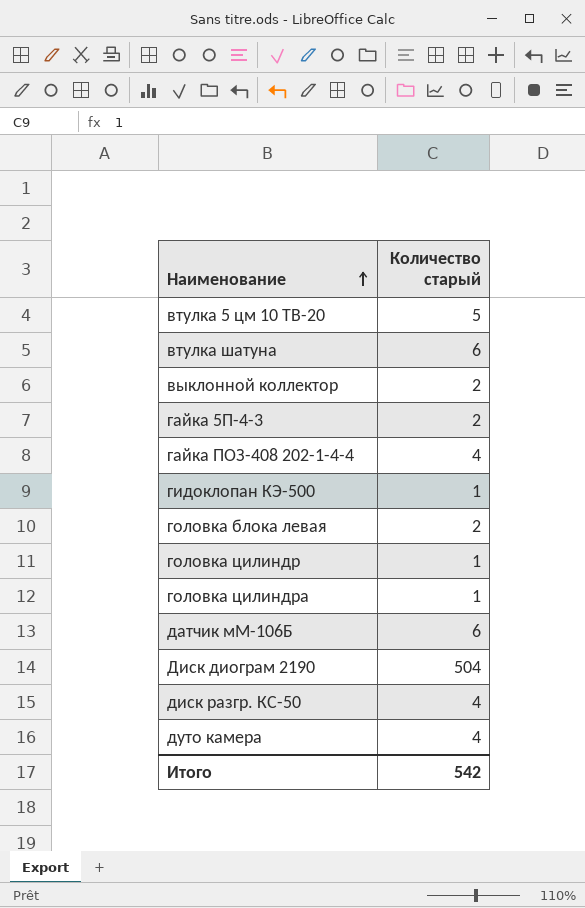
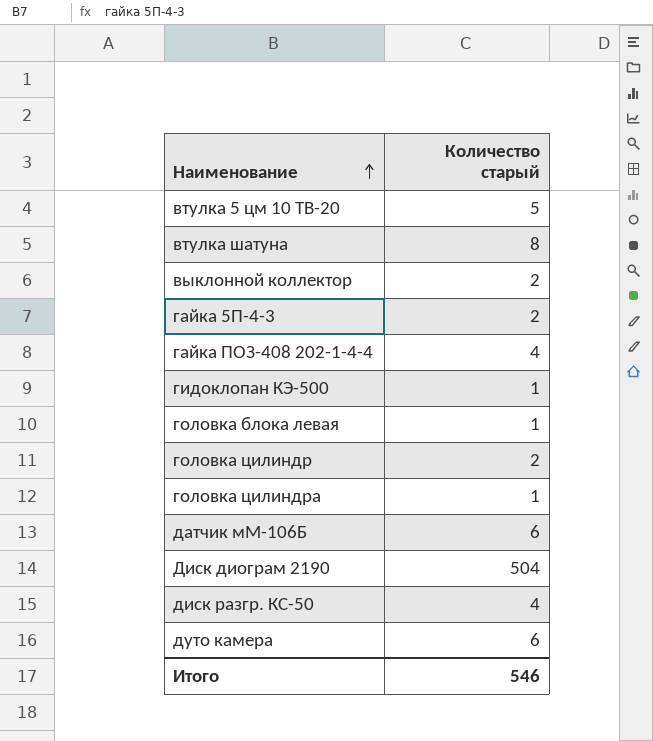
втулка шатуна | Количество старый: 6 -> 8
головка блока левая | Количество старый: 2 -> 1
головка цилиндр | Количество старый: 1 -> 2
дуто камера | Количество старый: 4 -> 6
Итого | Количество старый: 542 -> 546

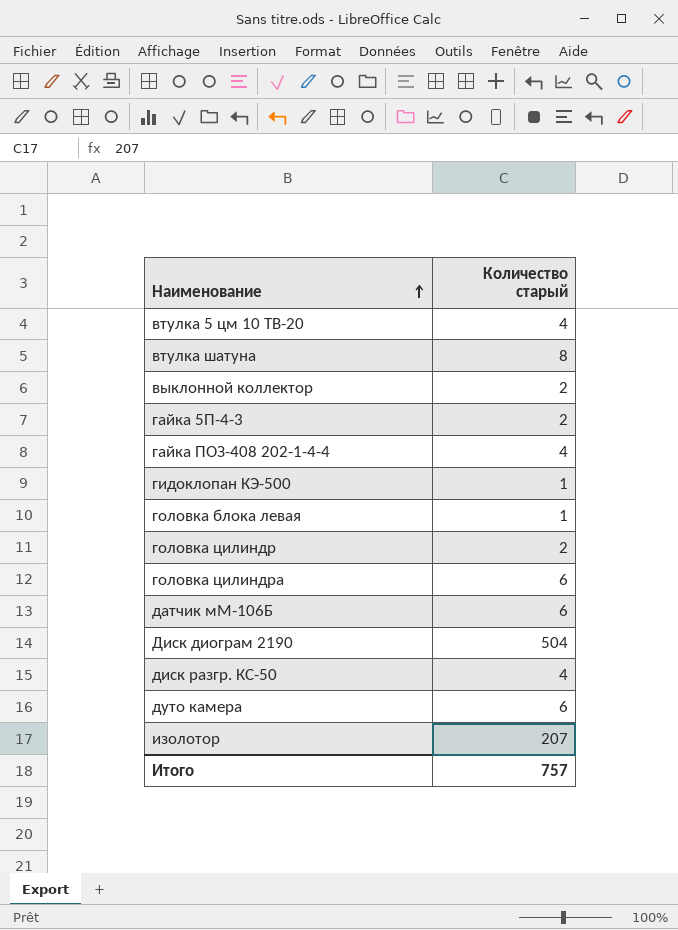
втулка 5 цм 10 ТВ-20 | Количество старый: 5 -> 4
головка цилиндра | Количество старый: 1 -> 6
row изолотор: none -> 207
Итого | Количество старый: 546 -> 757

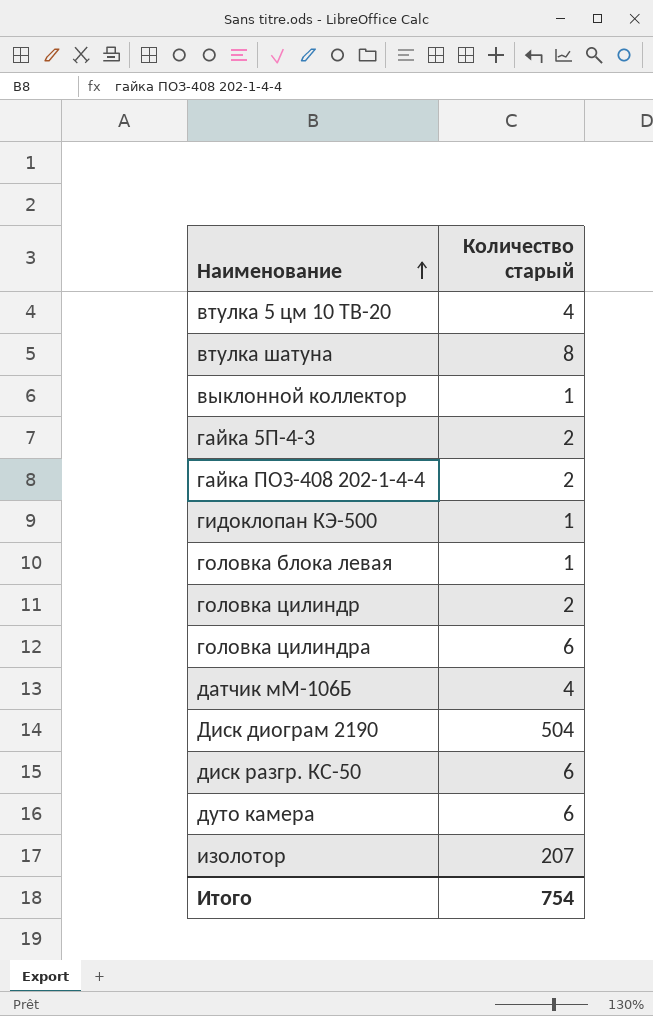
выклонной коллектор | Количество старый: 2 -> 1
гайка ПОЗ-408 202-1-4-4 | Количество старый: 4 -> 2
датчик мМ-106Б | Количество старый: 6 -> 4
диск разгр. КС-50 | Количество старый: 4 -> 6
Итого | Количество старый: 757 -> 754

